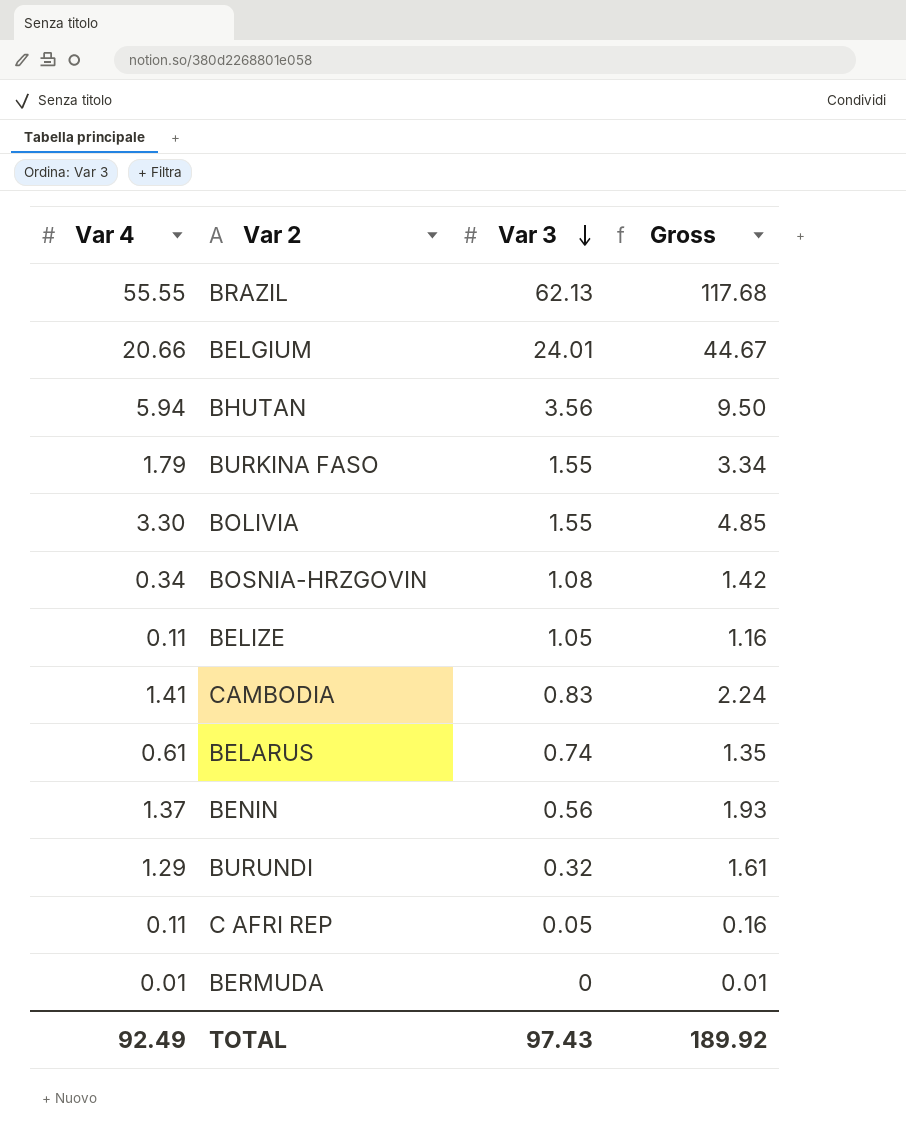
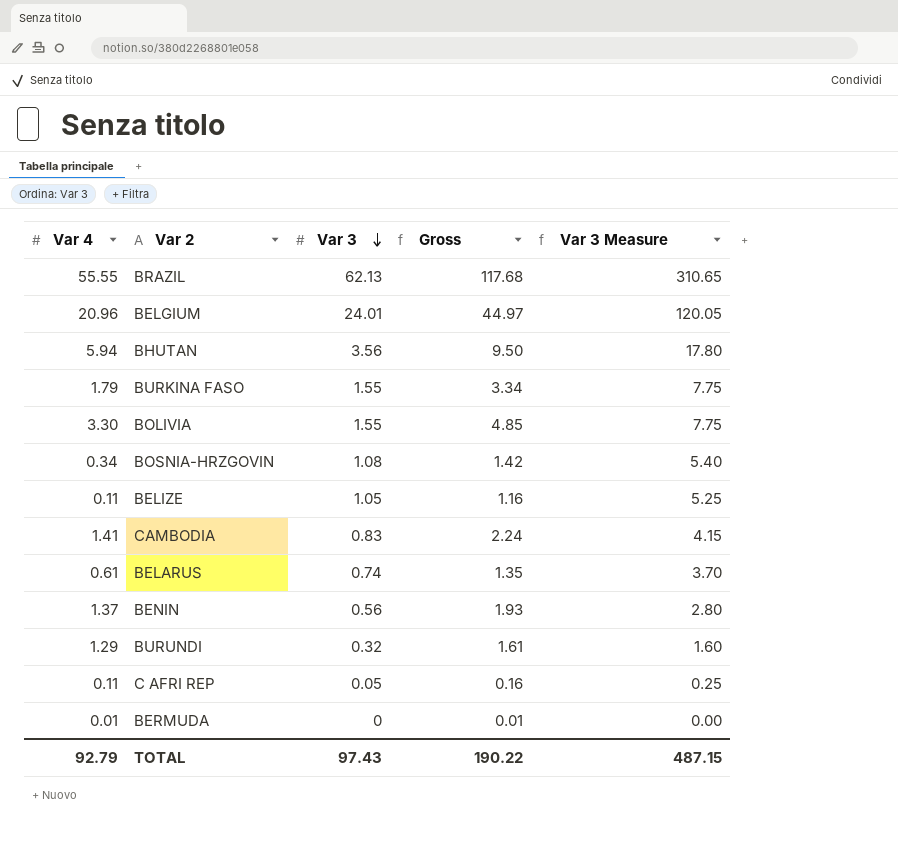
column Var 3 Measure | formula: none -> [Var 3] * 5
BELGIUM | Var 4: 20.66 -> 20.96
BELGIUM | Gross: 44.67 -> 44.97
TOTAL | Var 4: 92.49 -> 92.79
TOTAL | Gross: 189.92 -> 190.22

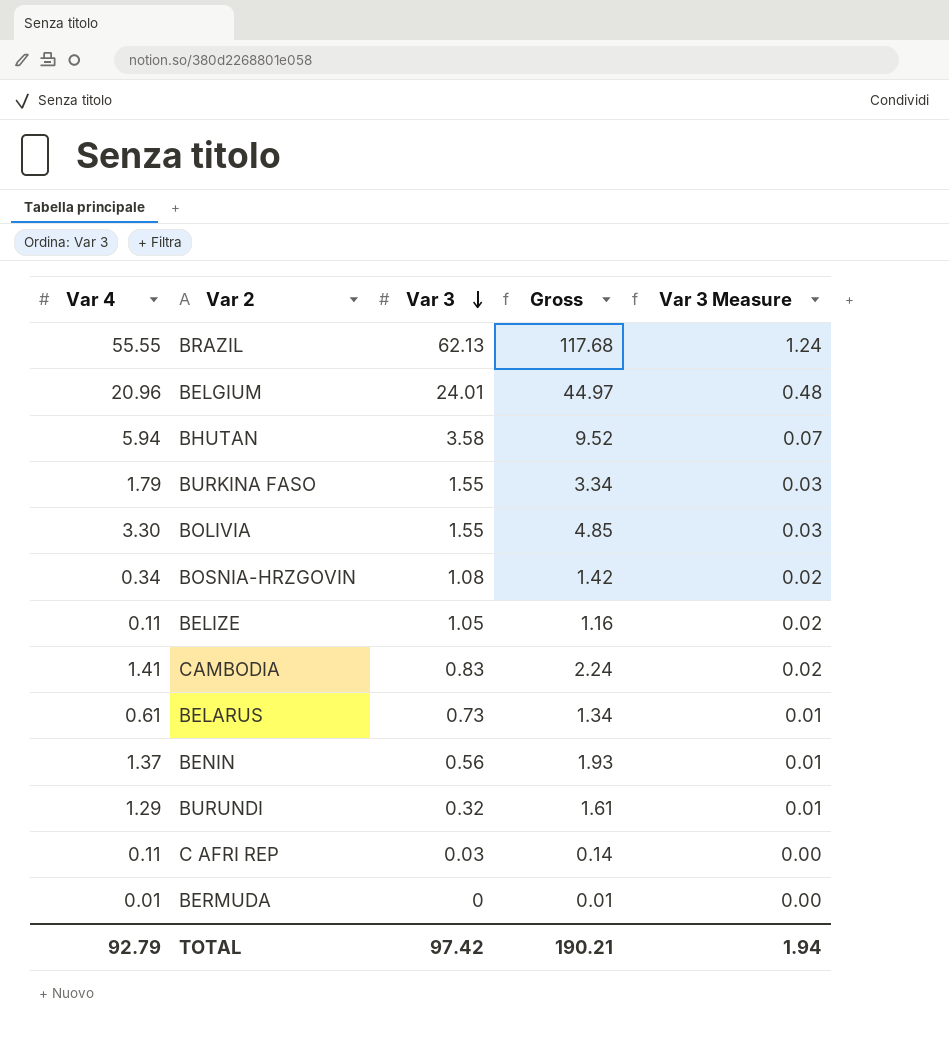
column Var 3 Measure | formula: [Var 3] * 5 -> [Var 3] * 0.02
BHUTAN | Var 3: 3.56 -> 3.58
BHUTAN | Gross: 9.50 -> 9.52
BELARUS | Var 3: 0.74 -> 0.73
BELARUS | Gross: 1.35 -> 1.34
C AFRI REP | Var 3: 0.05 -> 0.03
C AFRI REP | Gross: 0.16 -> 0.14
TOTAL | Var 3: 97.43 -> 97.42
TOTAL | Gross: 190.22 -> 190.21
TOTAL | Var 3 Measure: 487.15 -> 1.94

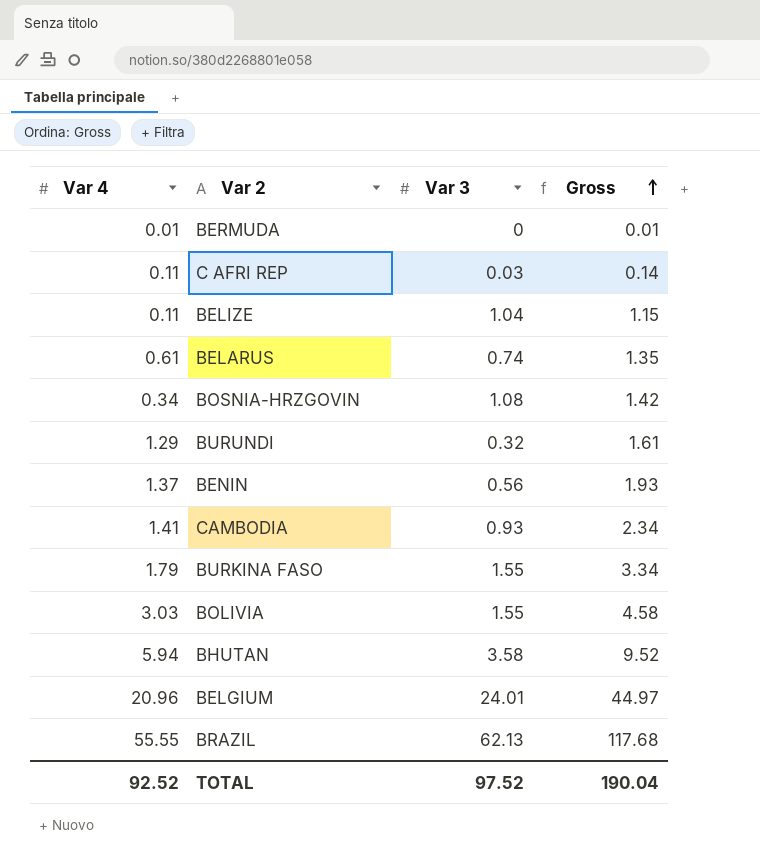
row order: Var 3 descending -> Gross ascending
column Var 3 Measure | formula: [Var 3] * 0.02 -> none
BELIZE | Var 3: 1.05 -> 1.04
BELIZE | Gross: 1.16 -> 1.15
BELARUS | Var 3: 0.73 -> 0.74
BELARUS | Gross: 1.34 -> 1.35
CAMBODIA | Var 3: 0.83 -> 0.93
CAMBODIA | Gross: 2.24 -> 2.34
BOLIVIA | Var 4: 3.30 -> 3.03
BOLIVIA | Gross: 4.85 -> 4.58
TOTAL | Var 4: 92.79 -> 92.52
TOTAL | Var 3: 97.42 -> 97.52
TOTAL | Gross: 190.21 -> 190.04

